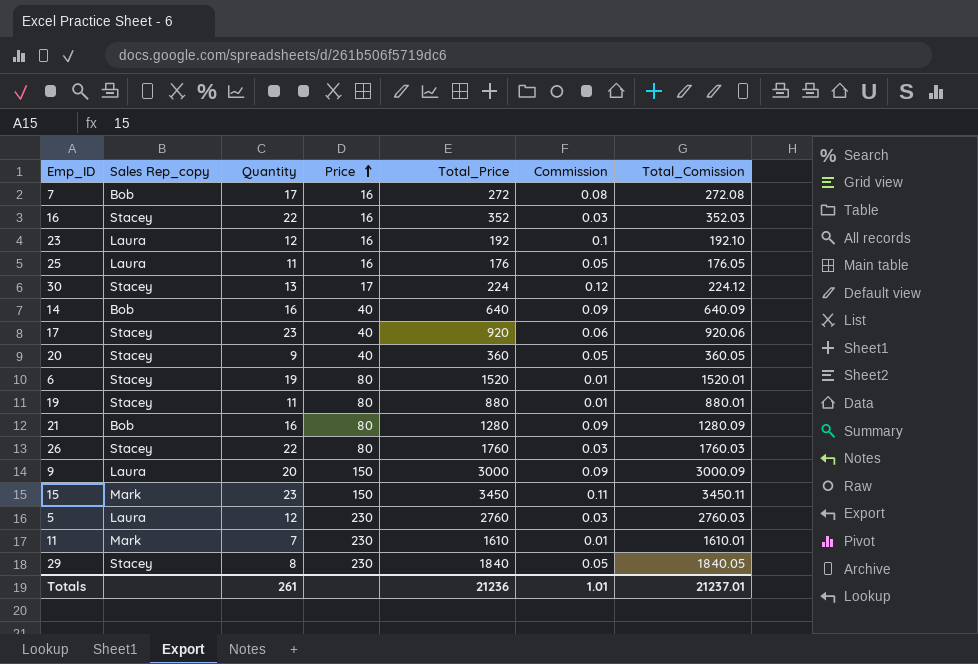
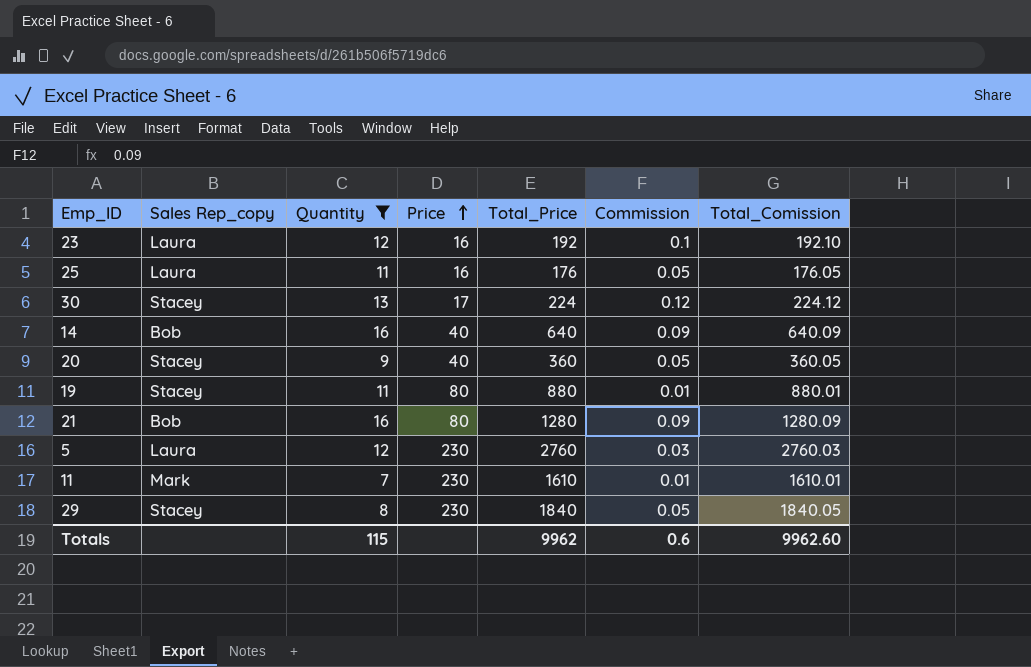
filter: none -> Quantity <= 16
Totals | Quantity: 261 -> 115
Totals | Total_Price: 21236 -> 9962
Totals | Commission: 1.01 -> 0.6
Totals | Total_Comission: 21237.01 -> 9962.60

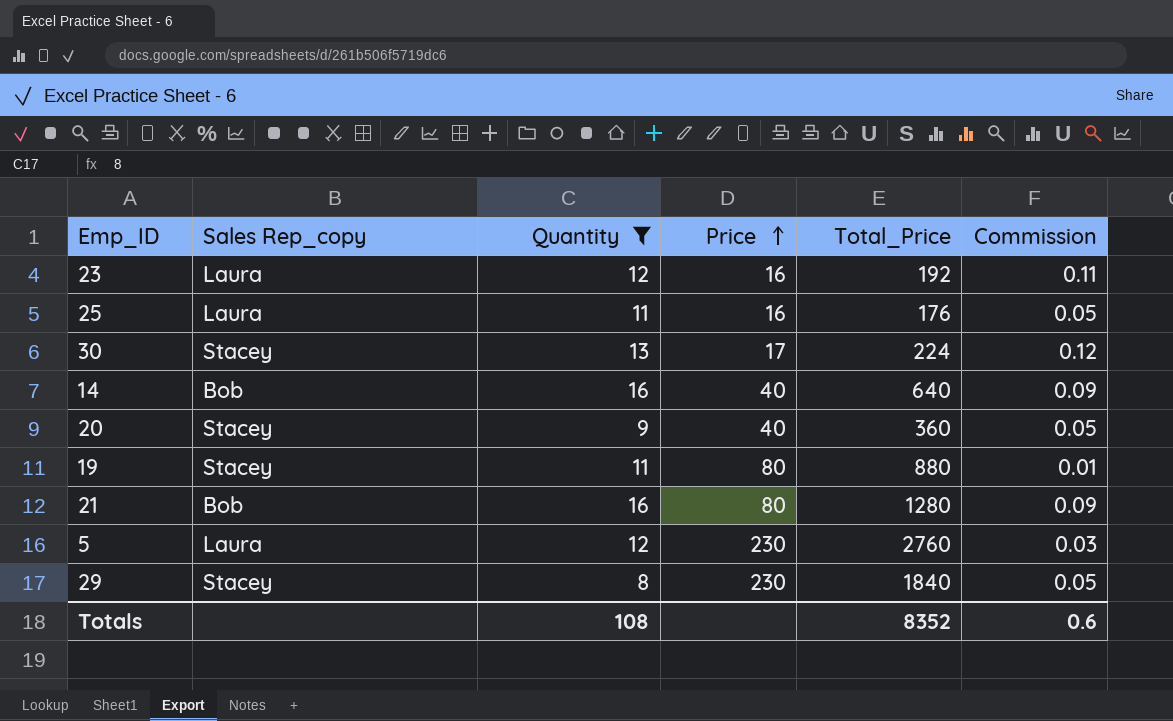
column Total_Comission | formula: [Total_Price] + [Commission] -> none
row 11: Mark | 7 | 230 | 1610 | 0.01 | 1610.01 -> none
23 | Commission: 0.1 -> 0.11
Totals | Quantity: 115 -> 108
Totals | Total_Price: 9962 -> 8352

